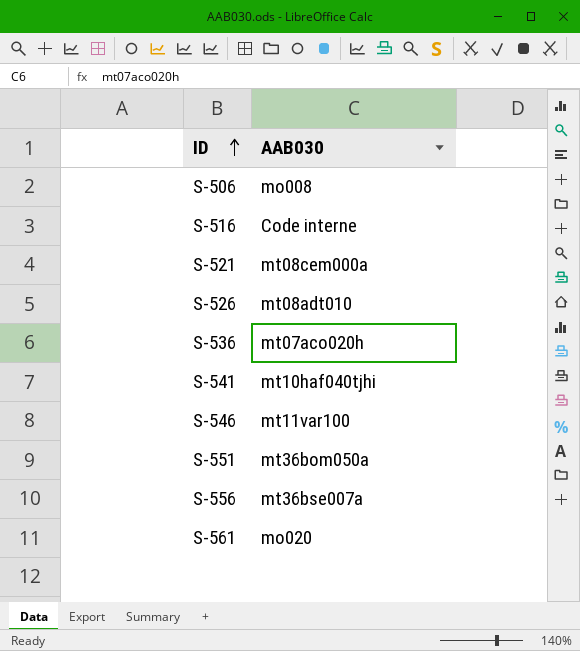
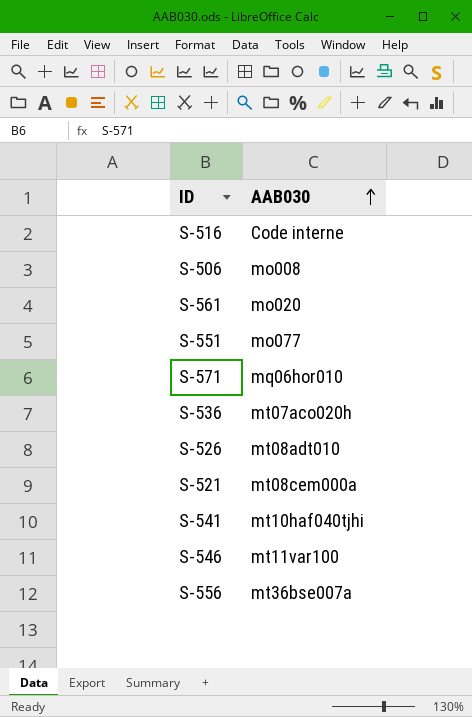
row order: ID ascending -> AAB030 ascending
S-551 | AAB030: mt36bom050a -> mo077
row S-571: none -> mq06hor010

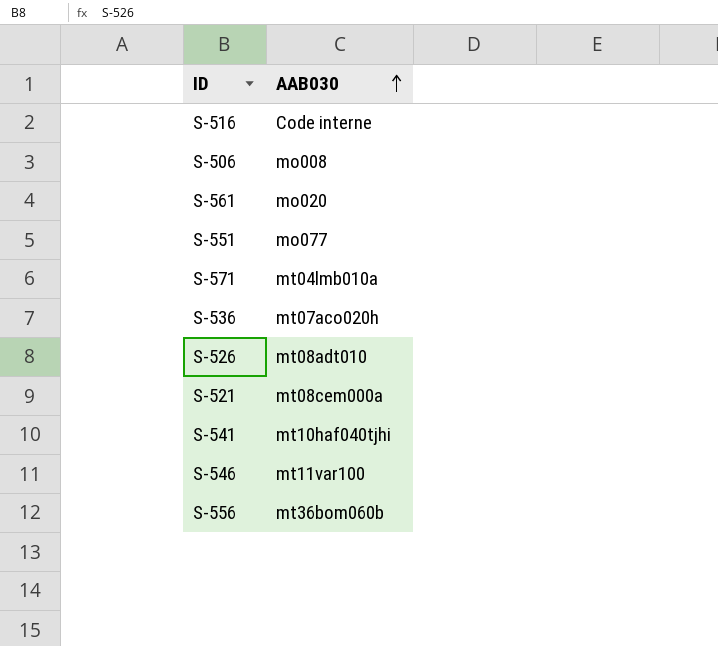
S-571 | AAB030: mq06hor010 -> mt04lmb010a
S-556 | AAB030: mt36bse007a -> mt36bom060b

